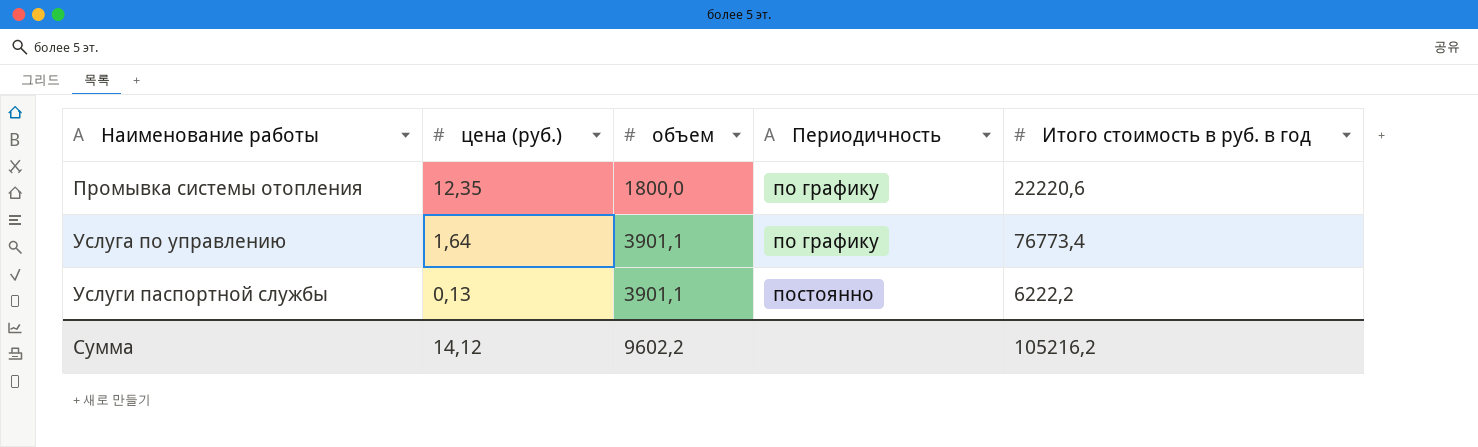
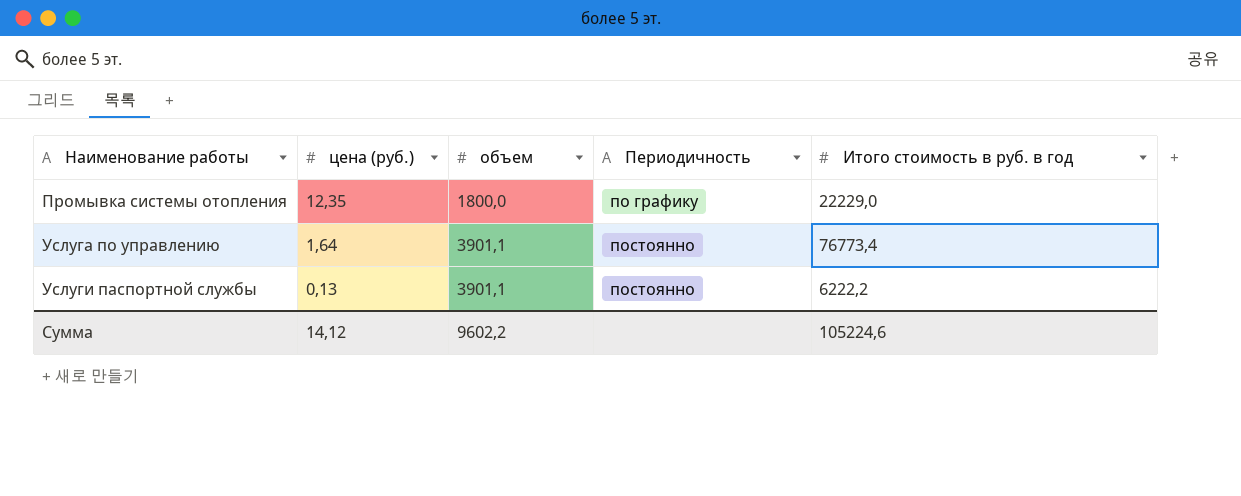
Промывка системы отопления | Итого стоимость в руб. в год: 22220,6 -> 22229,0
Услуга по управлению | Периодичность: по графику -> постоянно
Сумма | Итого стоимость в руб. в год: 105216,2 -> 105224,6

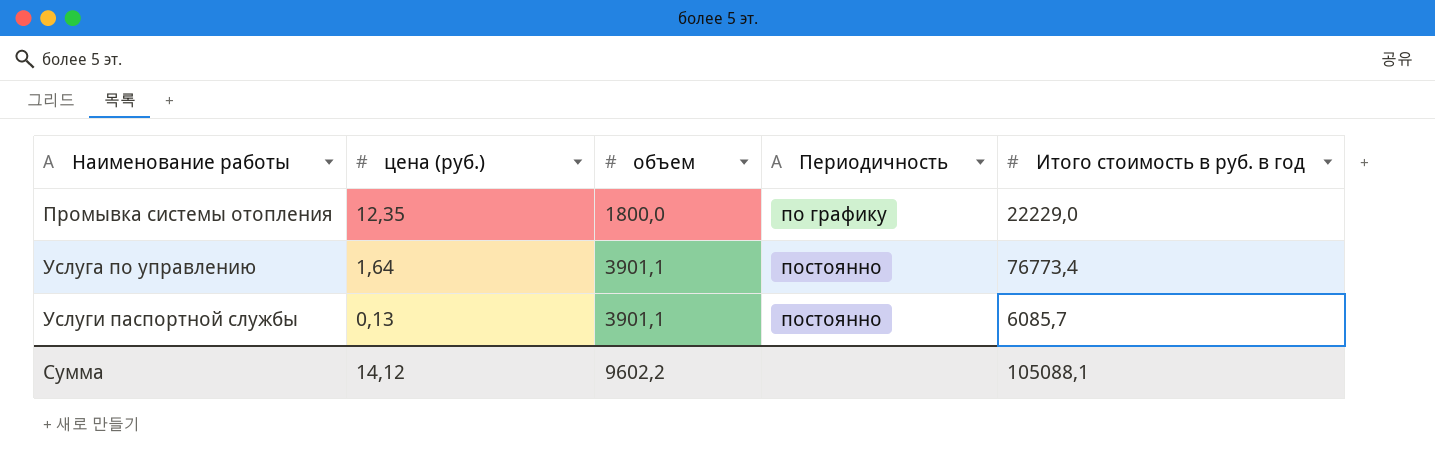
Услуги паспортной службы | Итого стоимость в руб. в год: 6222,2 -> 6085,7
Сумма | Итого стоимость в руб. в год: 105224,6 -> 105088,1

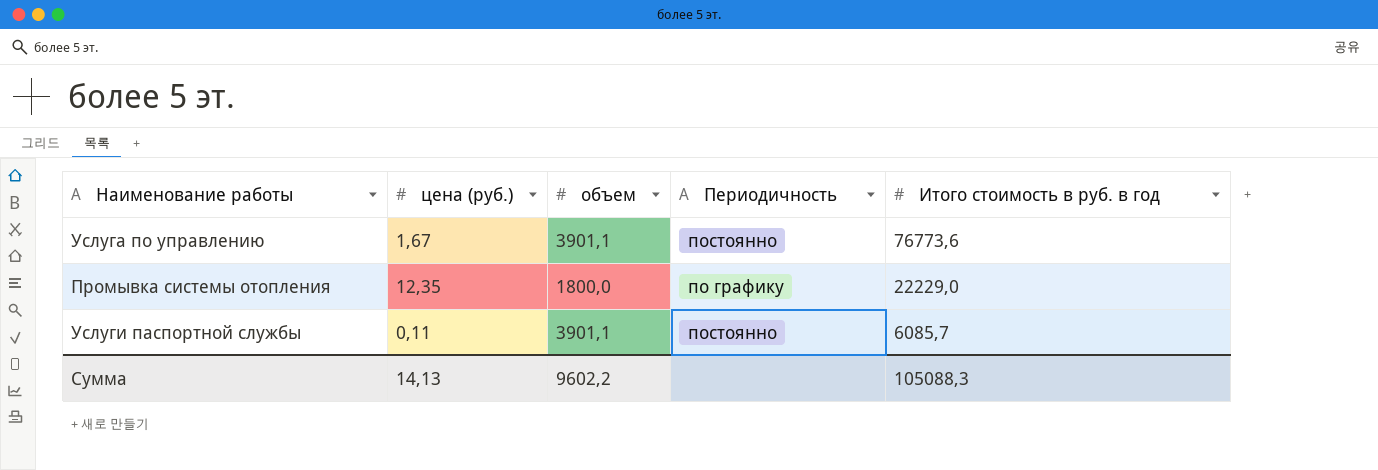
row order: Наименование работы ascending -> Итого стоимость в руб. в год descending
Услуга по управлению | цена (руб.): 1,64 -> 1,67
Услуга по управлению | Итого стоимость в руб. в год: 76773,4 -> 76773,6
Услуги паспортной службы | цена (руб.): 0,13 -> 0,11
Сумма | цена (руб.): 14,12 -> 14,13
Сумма | Итого стоимость в руб. в год: 105088,1 -> 105088,3

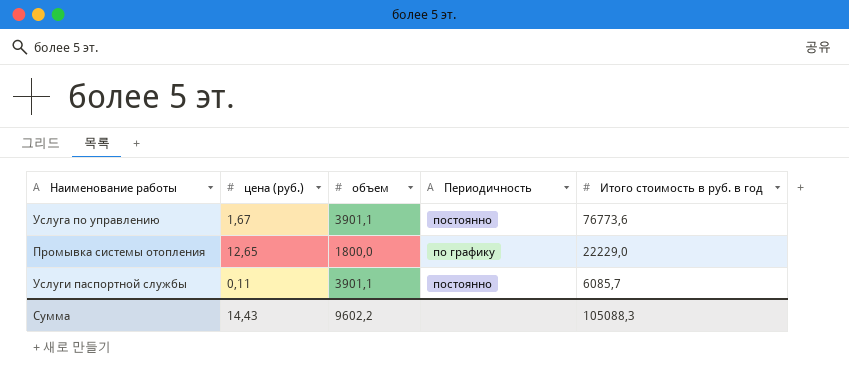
Промывка системы отопления | цена (руб.): 12,35 -> 12,65
Сумма | цена (руб.): 14,13 -> 14,43

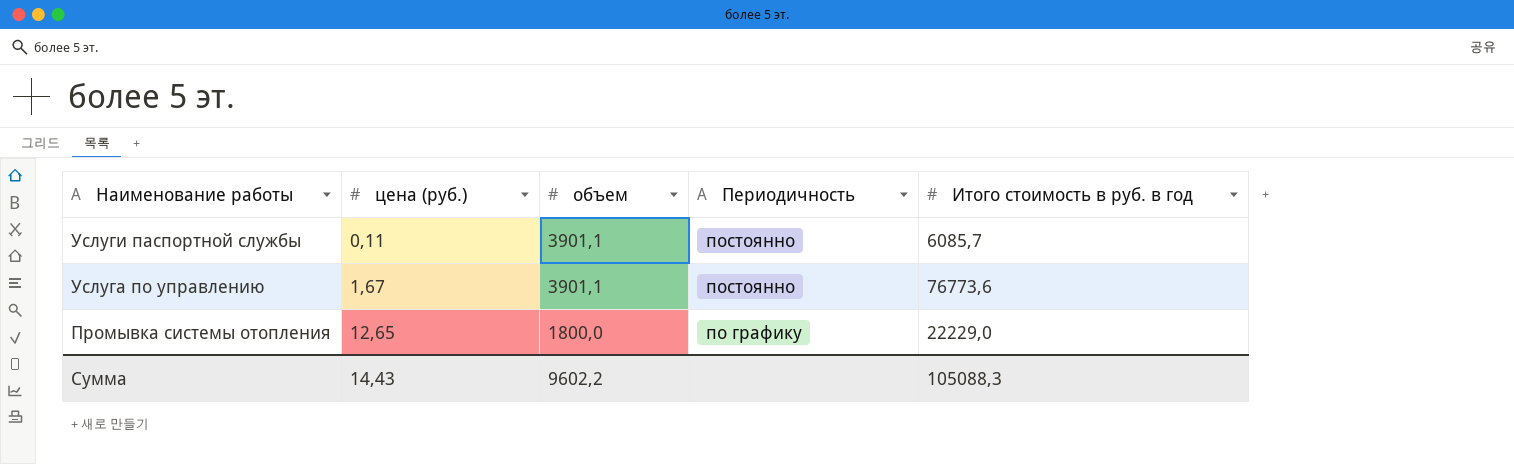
row order: Итого стоимость в руб. в год descending -> Наименование работы descending

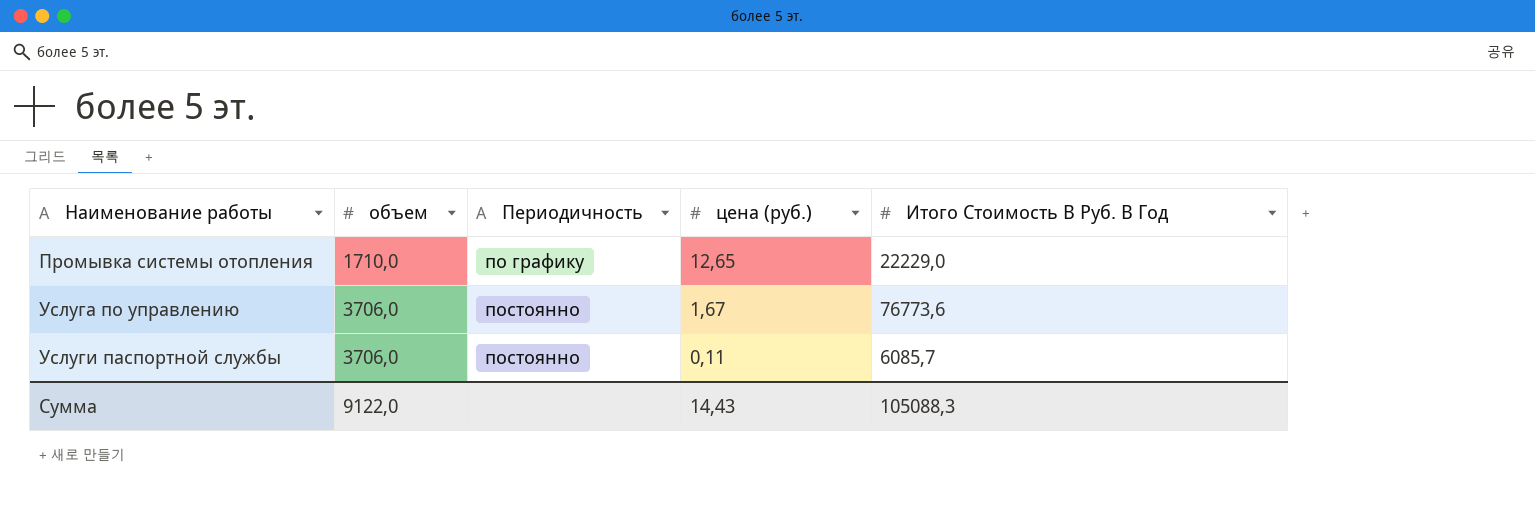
row order: Наименование работы descending -> Наименование работы ascending
column цена (руб.) | position: 2 -> 4
column name: Итого стоимость в руб. в год -> Итого Стоимость В Руб. В Год
Промывка системы отопления | объем: 1800,0 -> 1710,0
Услуга по управлению | объем: 3901,1 -> 3706,0
Услуги паспортной службы | объем: 3901,1 -> 3706,0
Сумма | объем: 9602,2 -> 9122,0

